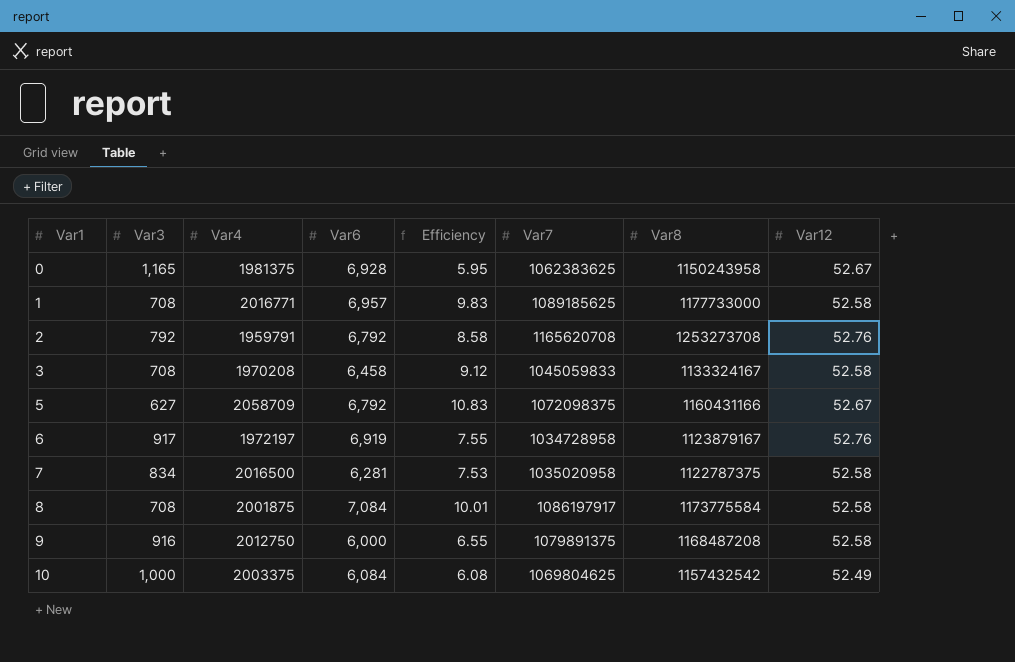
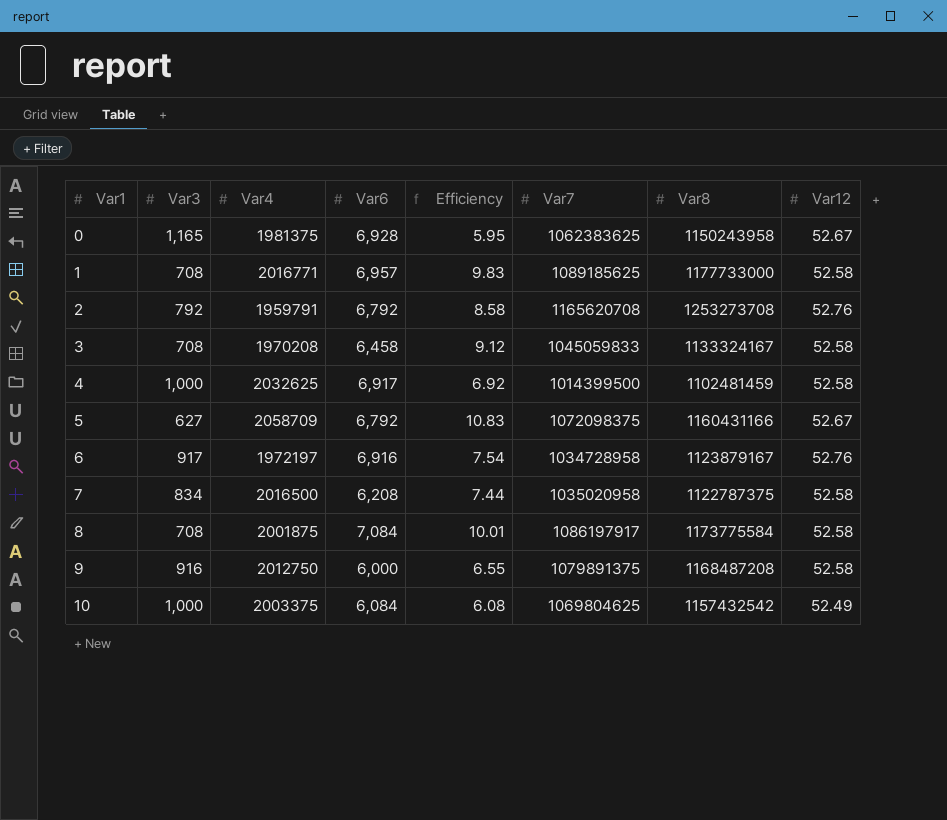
row 4: none -> 1,000 | 2032625 | 6,917 | 6.92 | 1014399500 | 1102481459 | 52.58
6 | Var6: 6,919 -> 6,916
6 | Efficiency: 7.55 -> 7.54
7 | Var6: 6,281 -> 6,208
7 | Efficiency: 7.53 -> 7.44

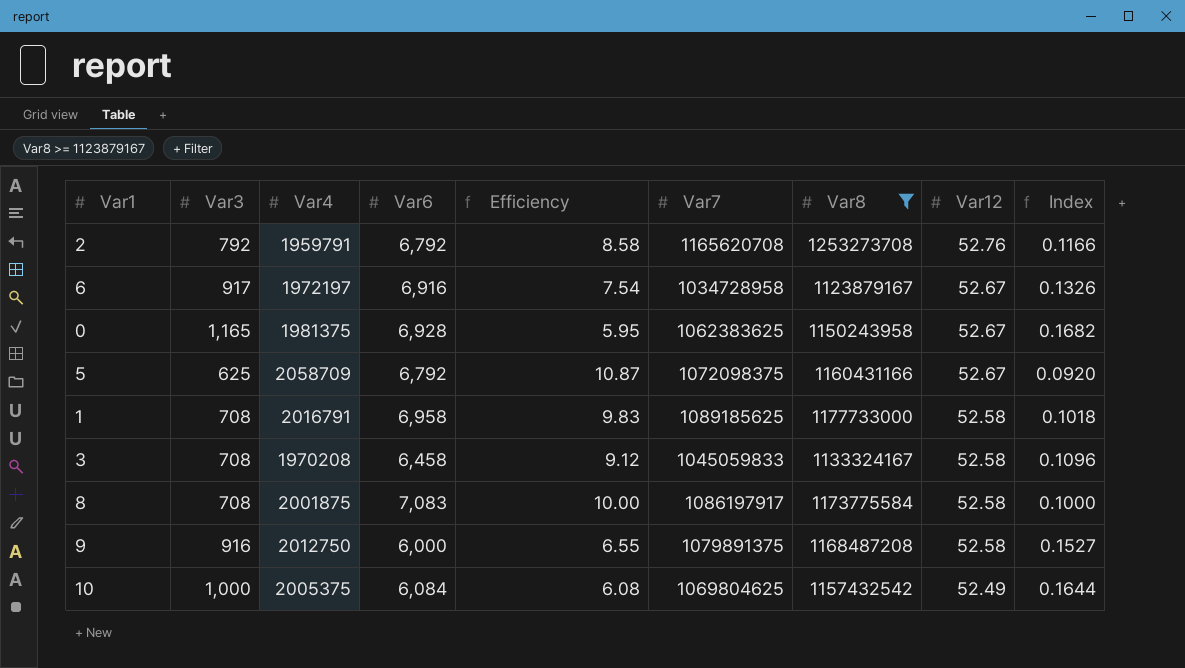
filter: none -> Var8 >= 1123879167
row order: Var1 ascending -> Var12 descending
column Index | formula: none -> [Var3] / [Var6]
6 | Var12: 52.76 -> 52.67
5 | Var3: 627 -> 625
5 | Efficiency: 10.83 -> 10.87
1 | Var4: 2016771 -> 2016791
1 | Var6: 6,957 -> 6,958
8 | Var6: 7,084 -> 7,083
8 | Efficiency: 10.01 -> 10.00
10 | Var4: 2003375 -> 2005375

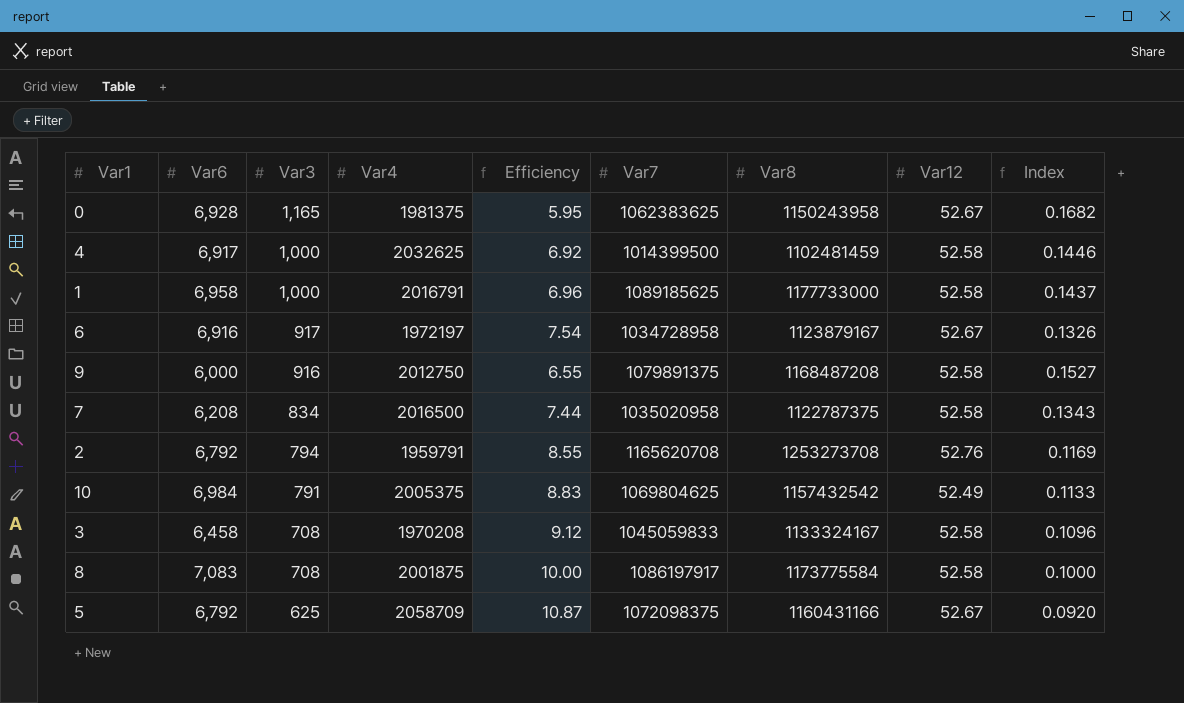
filter: Var8 >= 1123879167 -> none
row order: Var12 descending -> Var3 descending
column Var6 | position: 4 -> 2
1 | Var3: 708 -> 1,000
1 | Efficiency: 9.83 -> 6.96
1 | Index: 0.1018 -> 0.1437
2 | Var3: 792 -> 794
2 | Efficiency: 8.58 -> 8.55
2 | Index: 0.1166 -> 0.1169
10 | Var6: 6,084 -> 6,984
10 | Var3: 1,000 -> 791
10 | Efficiency: 6.08 -> 8.83
10 | Index: 0.1644 -> 0.1133

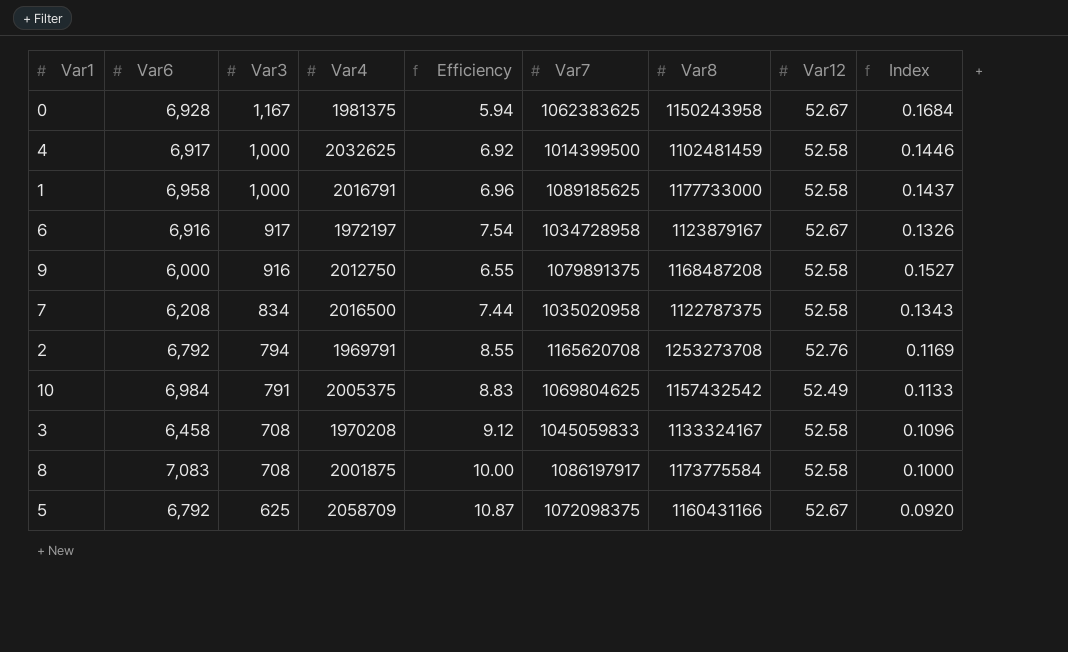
0 | Var3: 1,165 -> 1,167
0 | Efficiency: 5.95 -> 5.94
0 | Index: 0.1682 -> 0.1684
2 | Var4: 1959791 -> 1969791

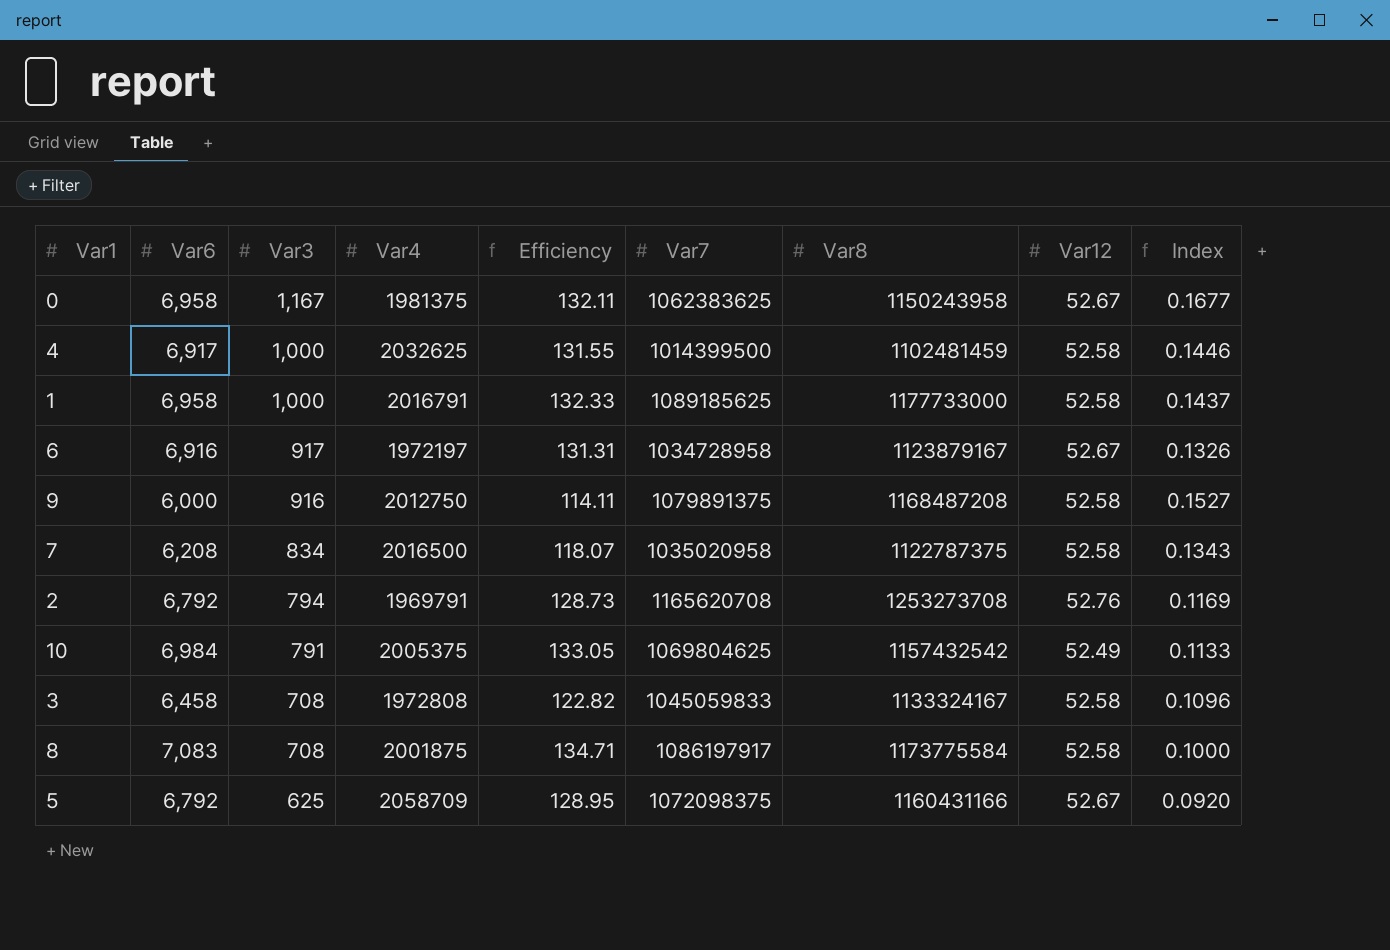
column Efficiency | formula: [Var6] / [Var3] -> [Var6] / [Var12]
0 | Var6: 6,928 -> 6,958
0 | Index: 0.1684 -> 0.1677
3 | Var4: 1970208 -> 1972808

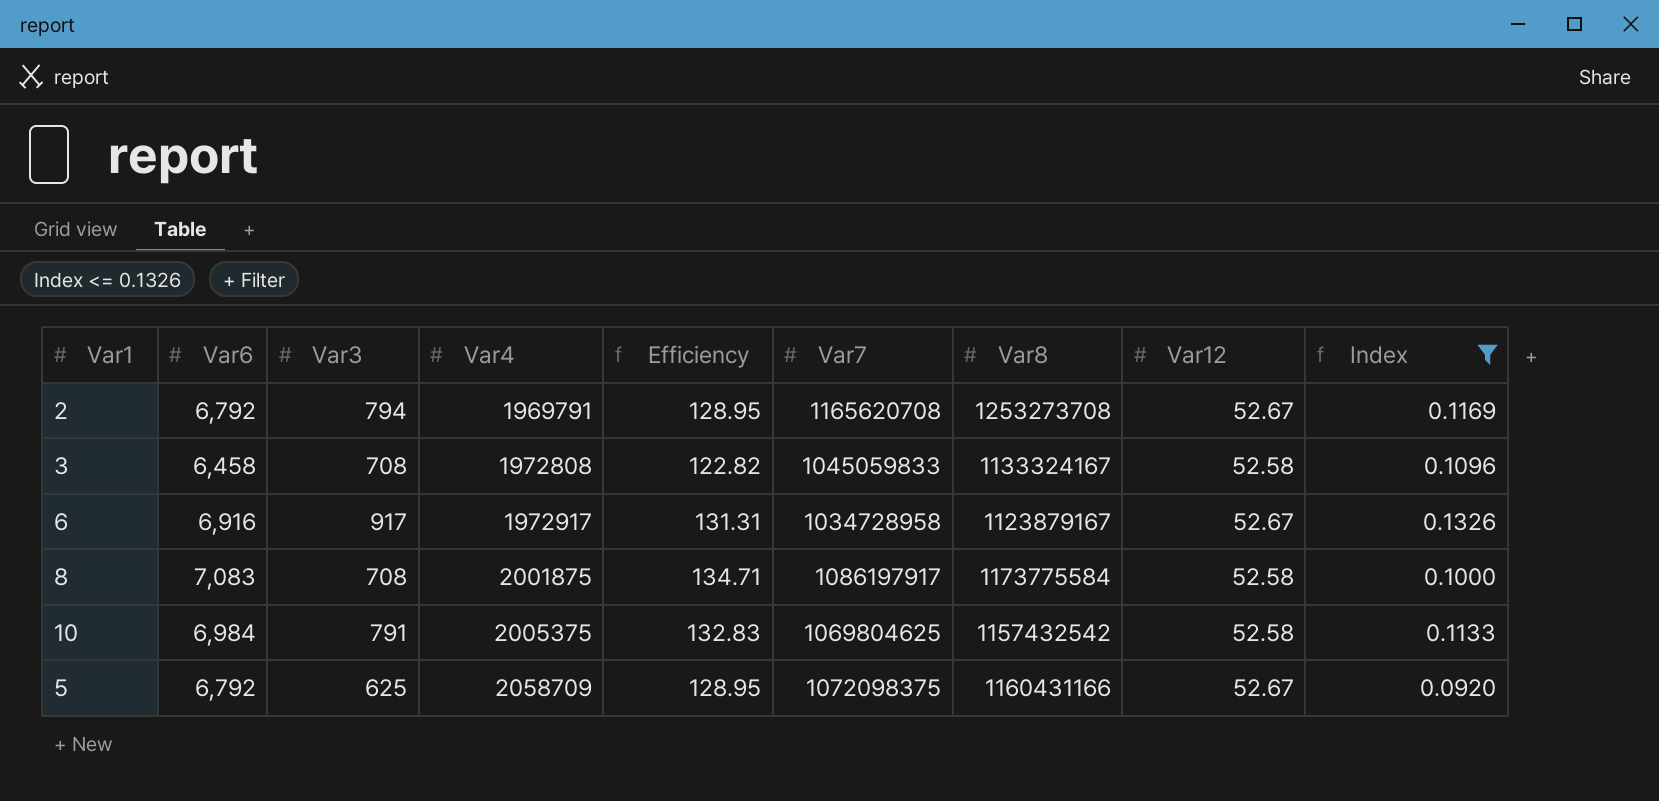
filter: none -> Index <= 0.1326
row order: Var3 descending -> Var4 ascending
2 | Efficiency: 128.73 -> 128.95
2 | Var12: 52.76 -> 52.67
6 | Var4: 1972197 -> 1972917
10 | Efficiency: 133.05 -> 132.83
10 | Var12: 52.49 -> 52.58

